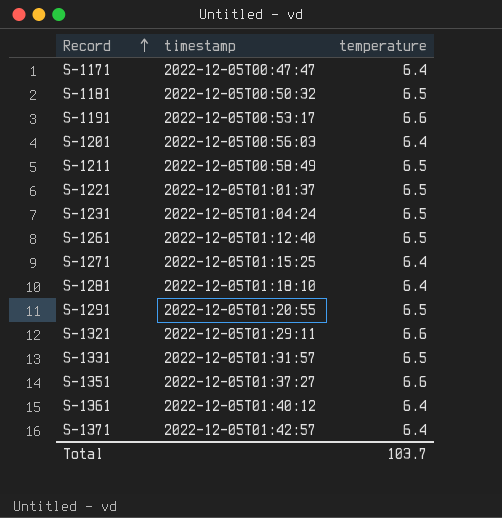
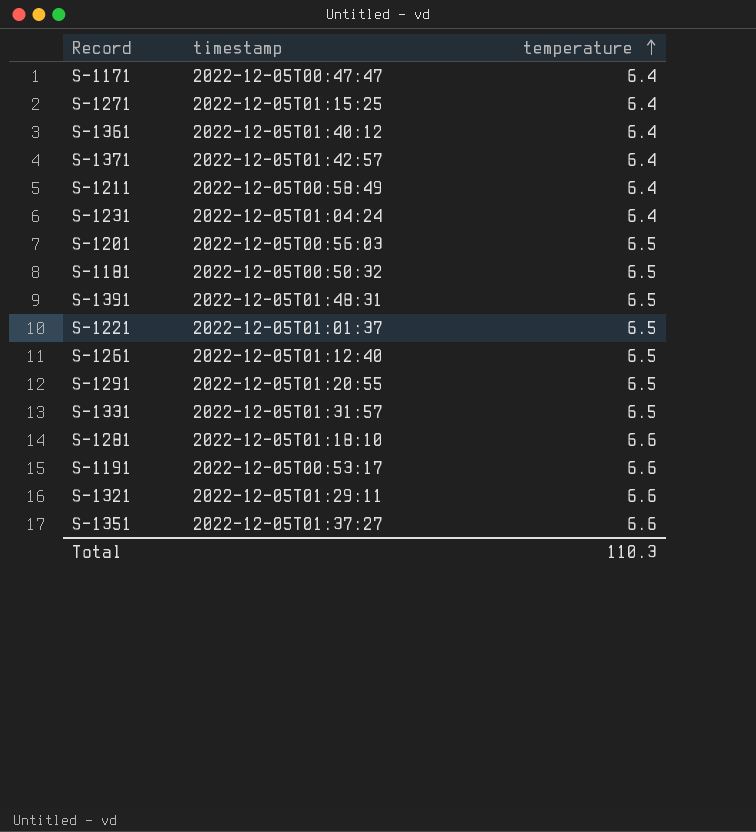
row order: Record ascending -> temperature ascending
S-1211 | temperature: 6.5 -> 6.4
S-1231 | temperature: 6.5 -> 6.4
S-1201 | temperature: 6.4 -> 6.5
row S-1391: none -> 2022-12-05T01:48:31 | 6.5
S-1281 | temperature: 6.4 -> 6.6
Total | temperature: 103.7 -> 110.3

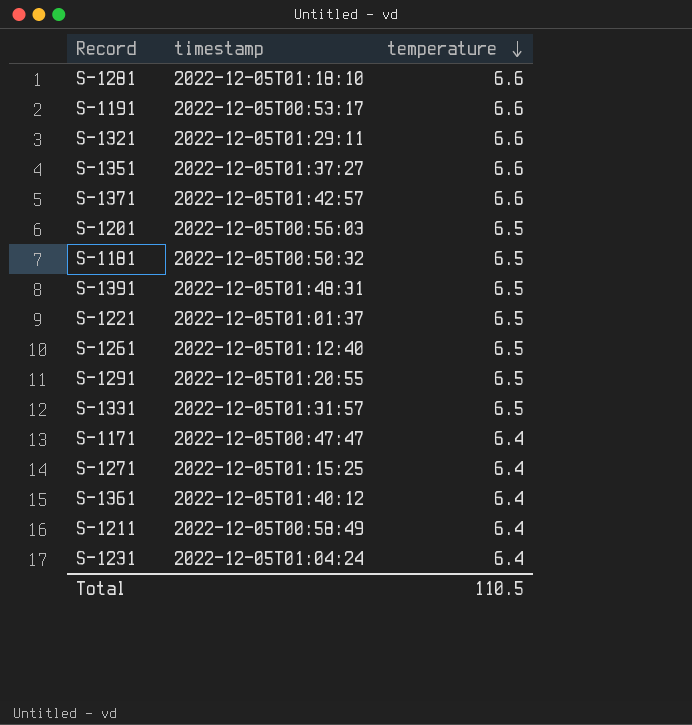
row order: temperature ascending -> temperature descending
S-1371 | temperature: 6.4 -> 6.6
Total | temperature: 110.3 -> 110.5

